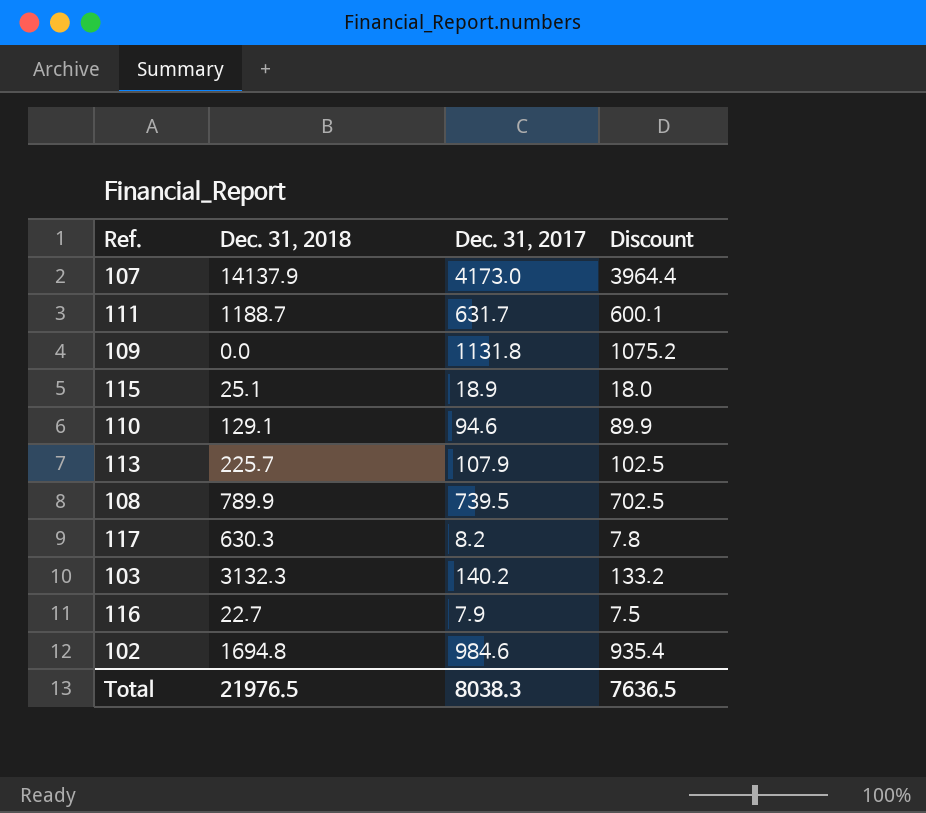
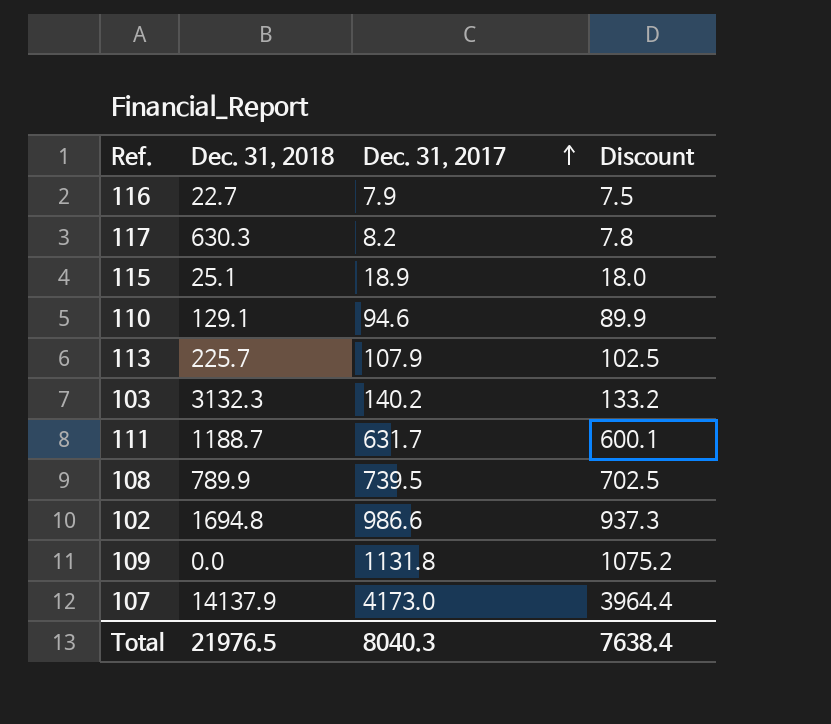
row order: none -> Dec. 31, 2017 ascending
102 | Dec. 31, 2017: 984.6 -> 986.6
102 | Discount: 935.4 -> 937.3
Total | Dec. 31, 2017: 8038.3 -> 8040.3
Total | Discount: 7636.5 -> 7638.4

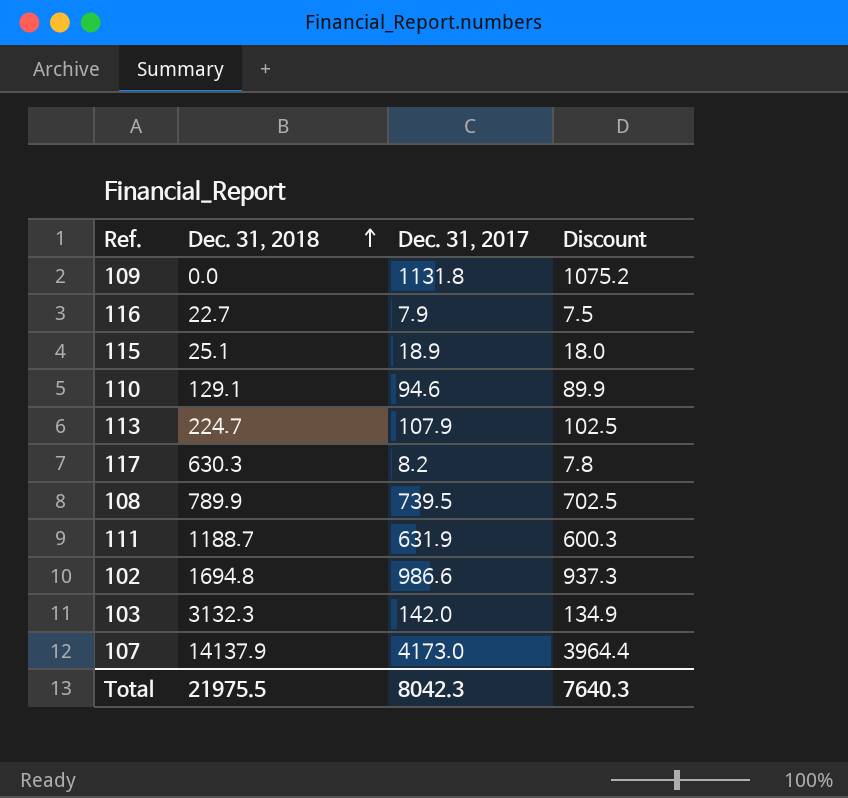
row order: Dec. 31, 2017 ascending -> Dec. 31, 2018 ascending
113 | Dec. 31, 2018: 225.7 -> 224.7
111 | Dec. 31, 2017: 631.7 -> 631.9
111 | Discount: 600.1 -> 600.3
103 | Dec. 31, 2017: 140.2 -> 142.0
103 | Discount: 133.2 -> 134.9
Total | Dec. 31, 2018: 21976.5 -> 21975.5
Total | Dec. 31, 2017: 8040.3 -> 8042.3
Total | Discount: 7638.4 -> 7640.3

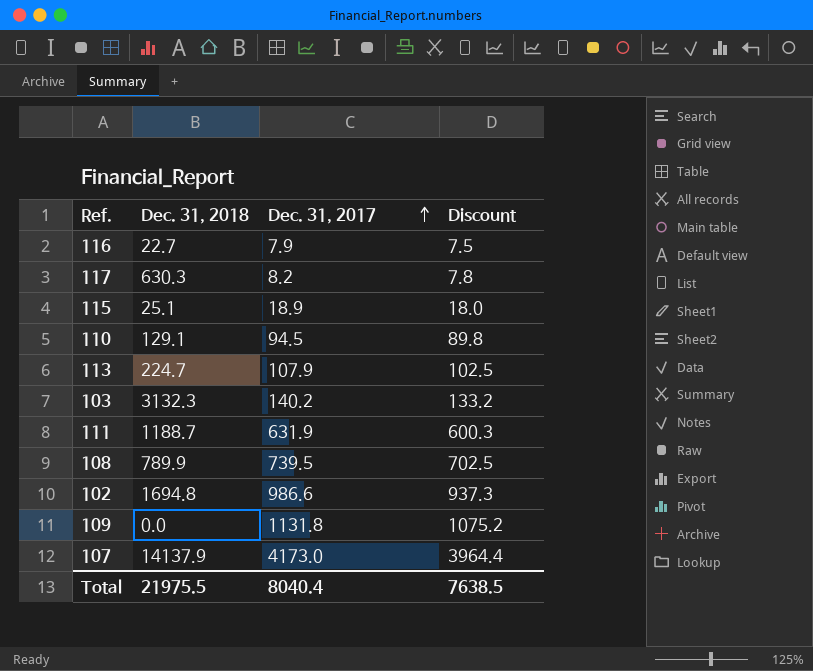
row order: Dec. 31, 2018 ascending -> Dec. 31, 2017 ascending
110 | Dec. 31, 2017: 94.6 -> 94.5
110 | Discount: 89.9 -> 89.8
103 | Dec. 31, 2017: 142.0 -> 140.2
103 | Discount: 134.9 -> 133.2
Total | Dec. 31, 2017: 8042.3 -> 8040.4
Total | Discount: 7640.3 -> 7638.5

